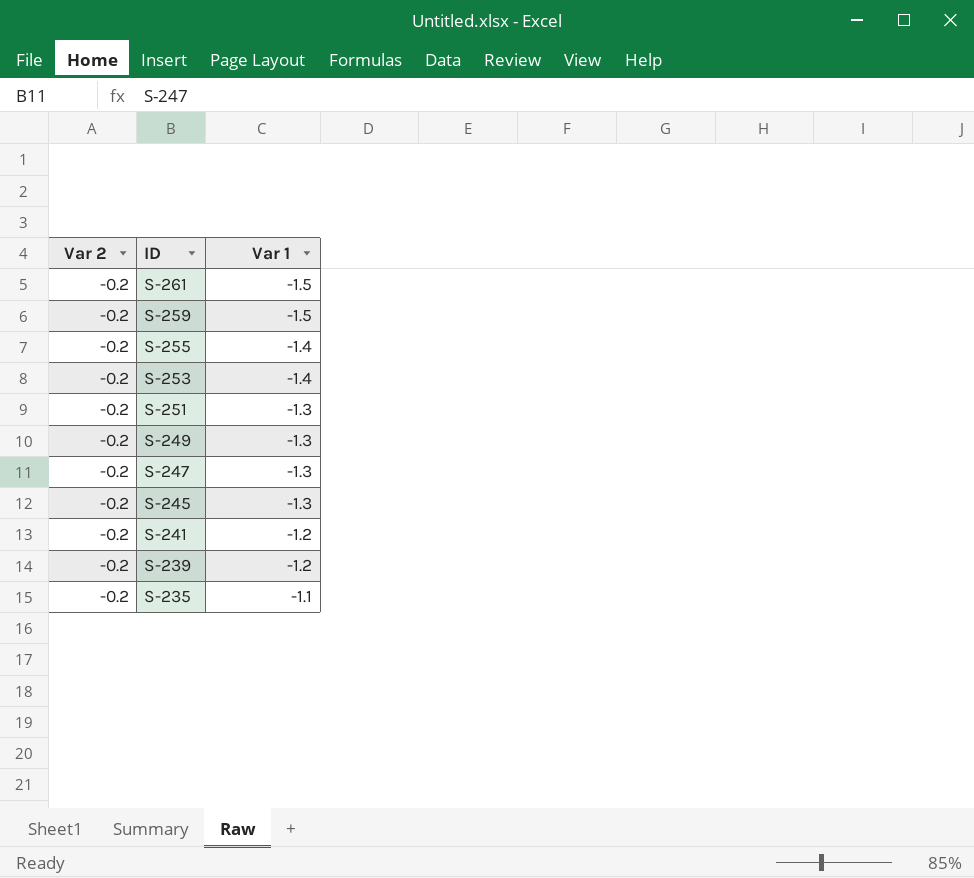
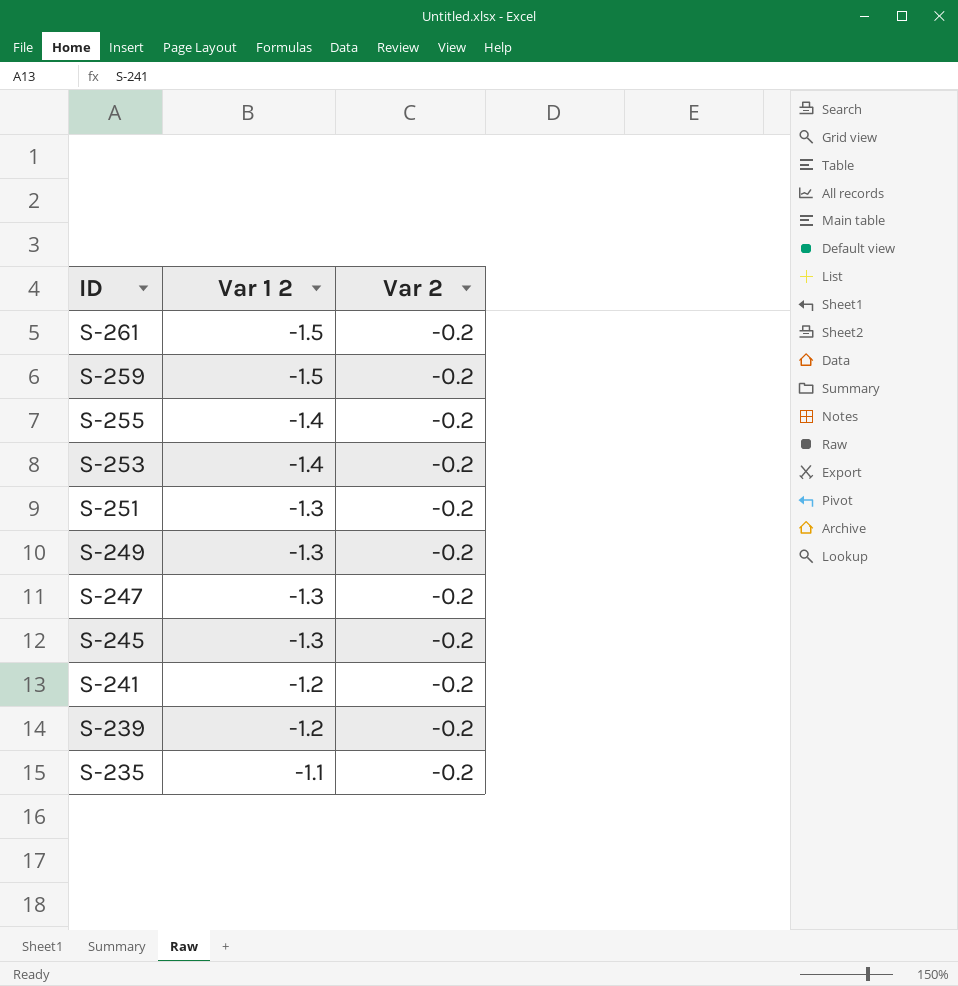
column name: Var 1 -> Var 1 2
column Var 2 | position: 1 -> 3

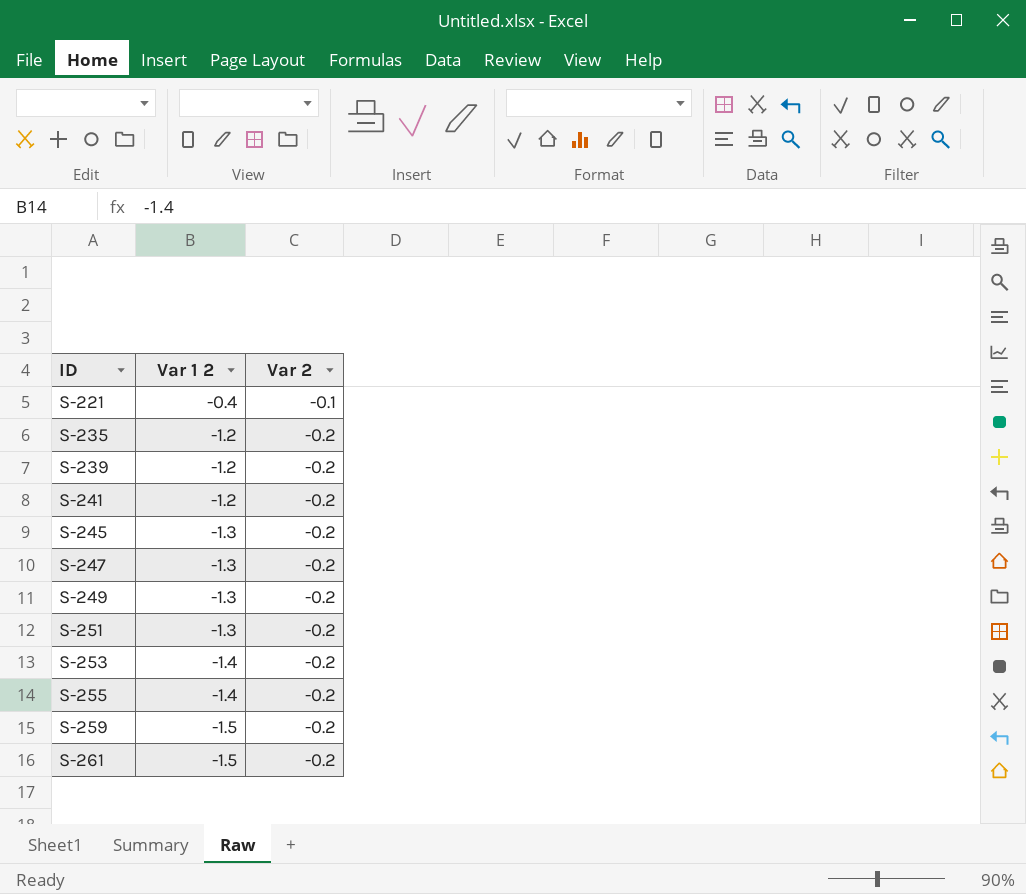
row order: ID descending -> ID ascending
row S-221: none -> -0.4 | -0.1
S-235 | Var 1 2: -1.1 -> -1.2

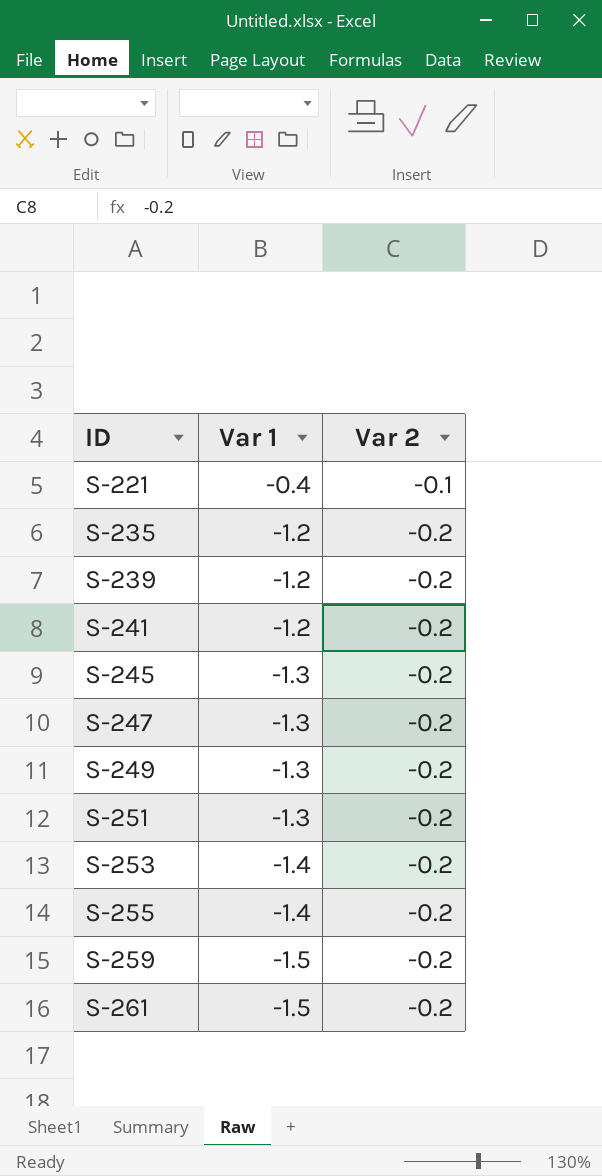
column name: Var 1 2 -> Var 1

